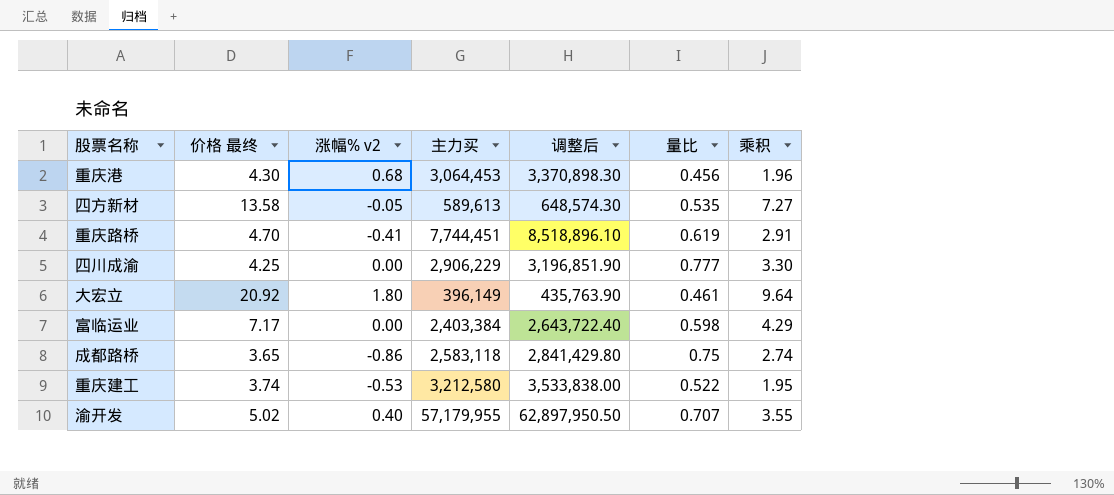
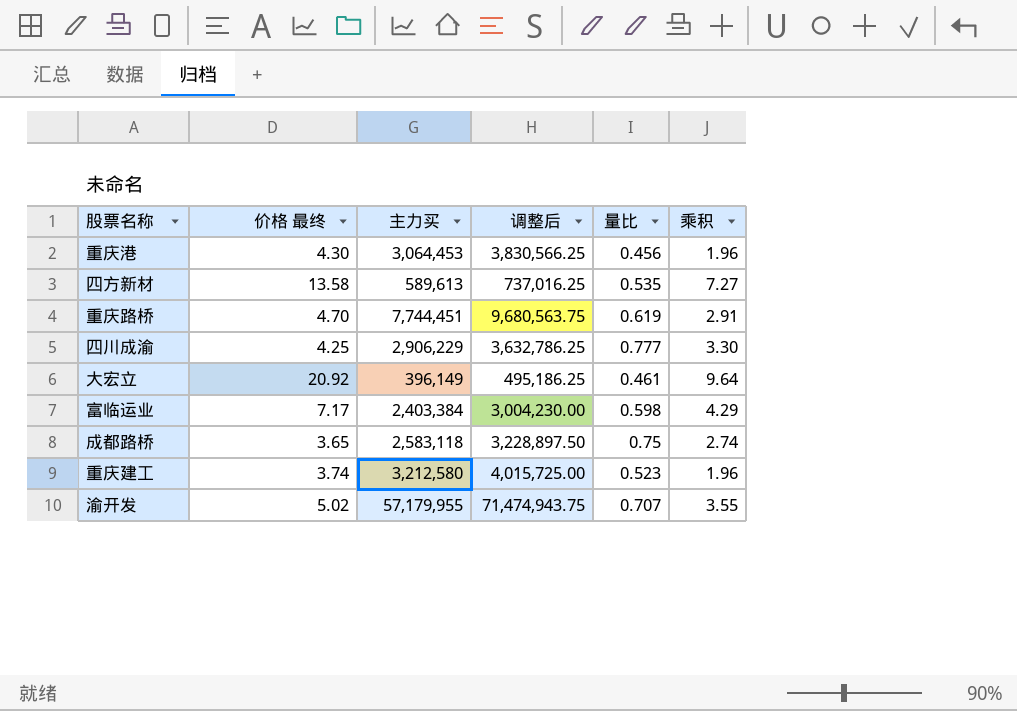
column 涨幅% v2 | position: 3 -> none
column 调整后 | formula: [主力买] * 1.1 -> [主力买] * 1.25
重庆建工 | 量比: 0.522 -> 0.523
重庆建工 | 乘积: 1.95 -> 1.96

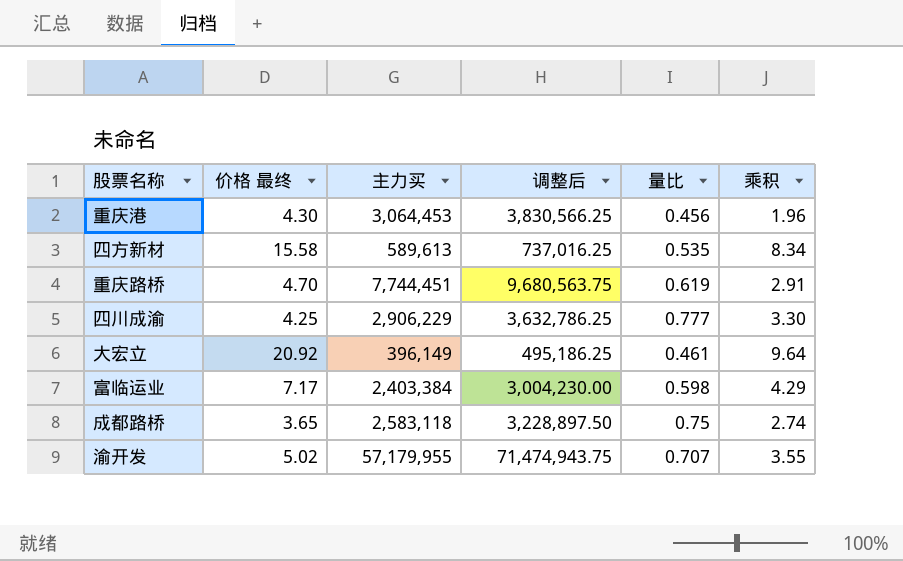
row 重庆建工: 3.74 | 3,212,580 | 4,015,725.00 | 0.523 | 1.96 -> none
四方新材 | 价格 最终: 13.58 -> 15.58
四方新材 | 乘积: 7.27 -> 8.34

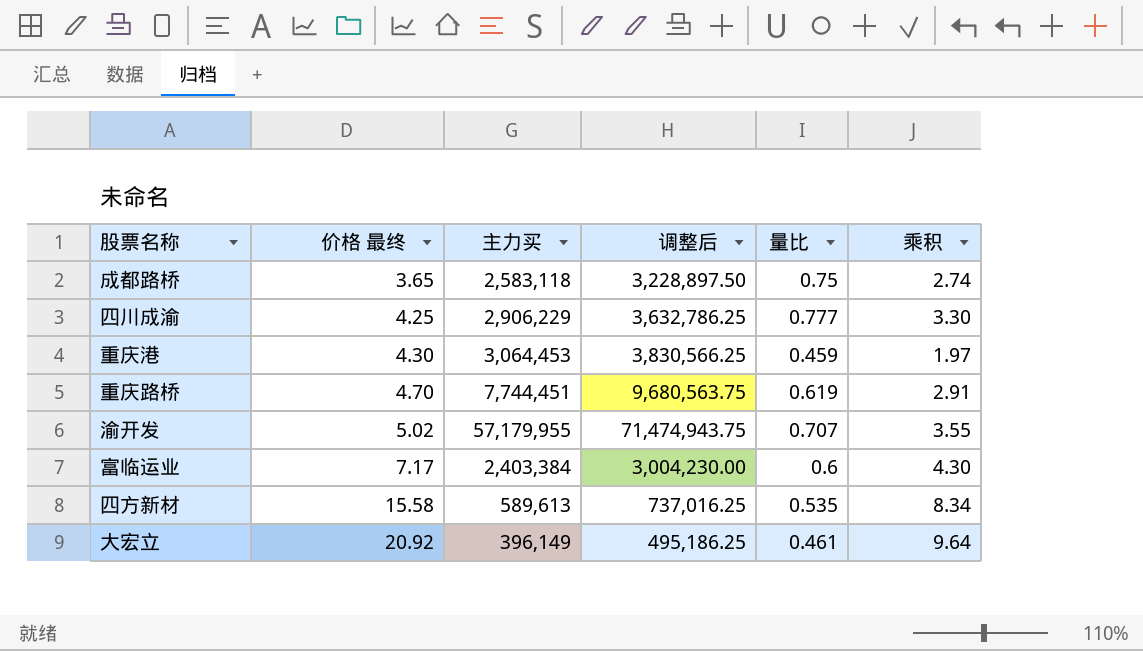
row order: none -> 价格 最终 ascending
重庆港 | 量比: 0.456 -> 0.459
重庆港 | 乘积: 1.96 -> 1.97
富临运业 | 量比: 0.598 -> 0.6
富临运业 | 乘积: 4.29 -> 4.30

